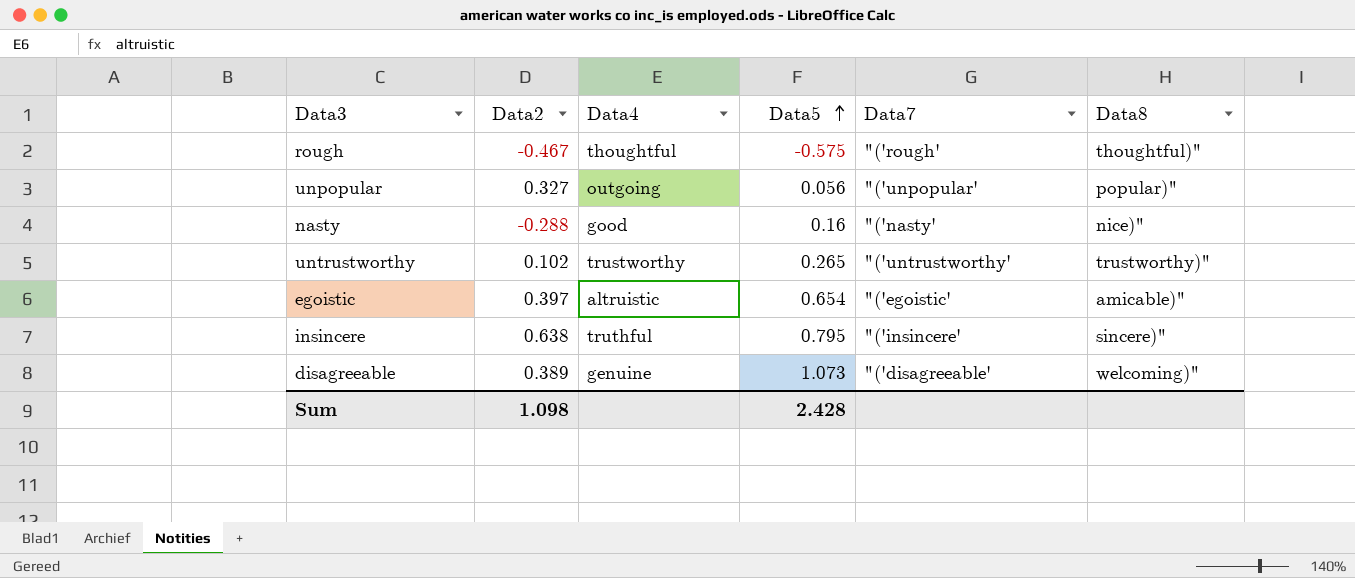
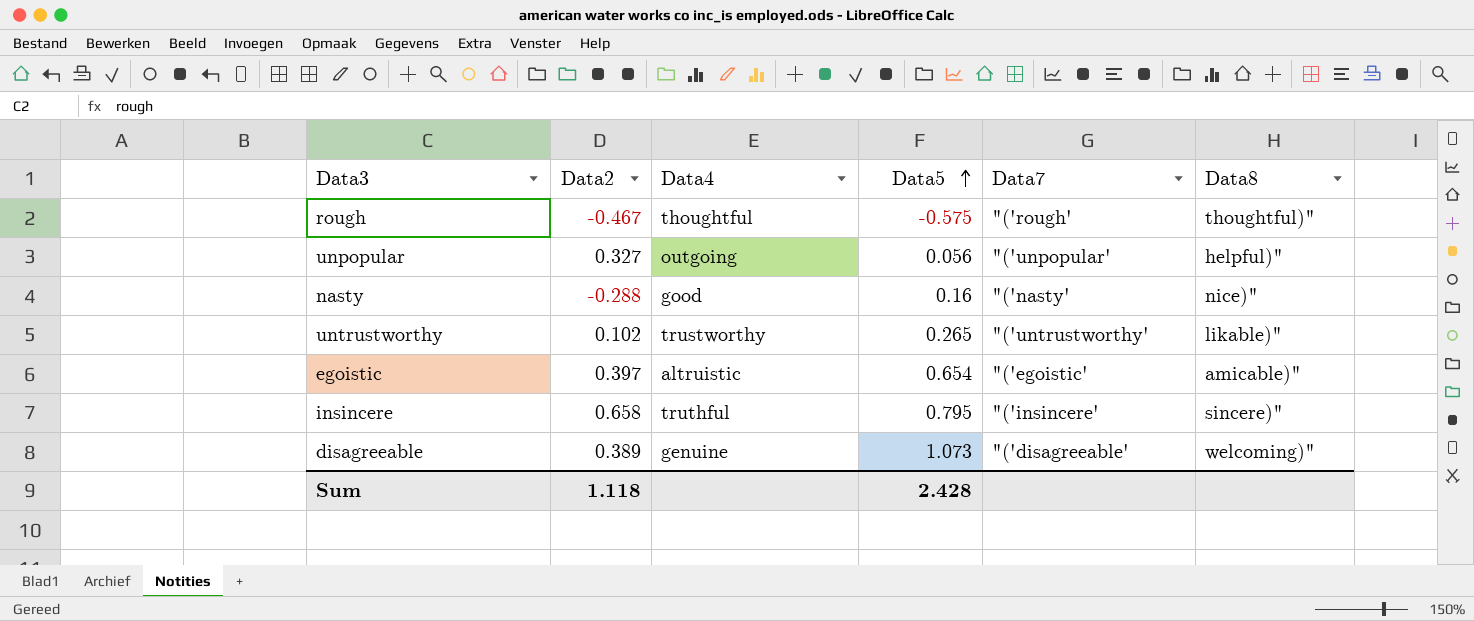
unpopular | Data8: popular)" -> helpful)"
untrustworthy | Data8: trustworthy)" -> likable)"
insincere | Data2: 0.638 -> 0.658
Sum | Data2: 1.098 -> 1.118

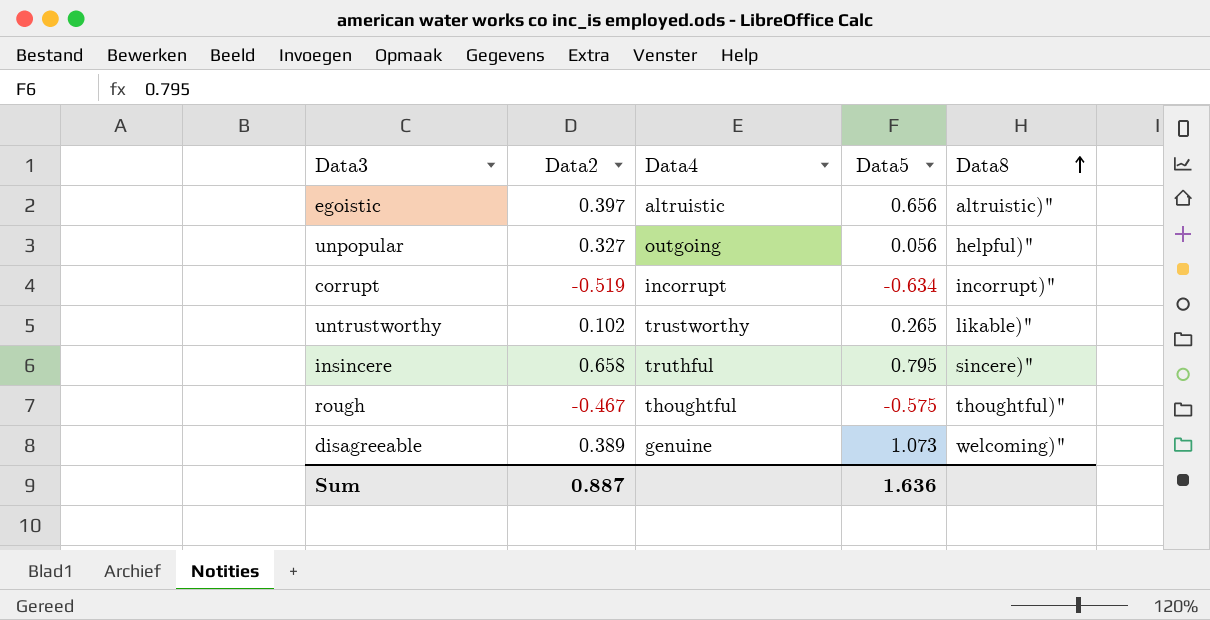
row order: Data5 ascending -> Data8 ascending
column Data7 | position: 5 -> none
row nasty: -0.288 | good | 0.16 | "('nasty' | nice)" -> none
egoistic | Data5: 0.654 -> 0.656
egoistic | Data8: amicable)" -> altruistic)"
row corrupt: none -> -0.519 | incorrupt | -0.634 | incorrupt)"
Sum | Data2: 1.118 -> 0.887
Sum | Data5: 2.428 -> 1.636

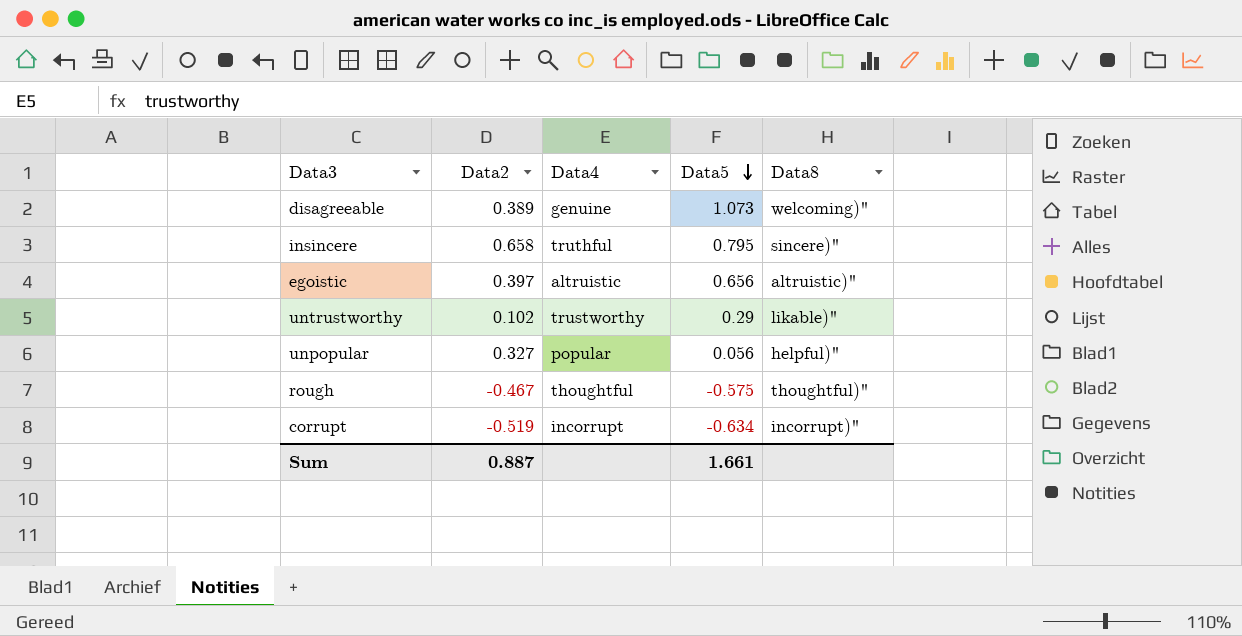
row order: Data8 ascending -> Data5 descending
untrustworthy | Data5: 0.265 -> 0.29
unpopular | Data4: outgoing -> popular
Sum | Data5: 1.636 -> 1.661

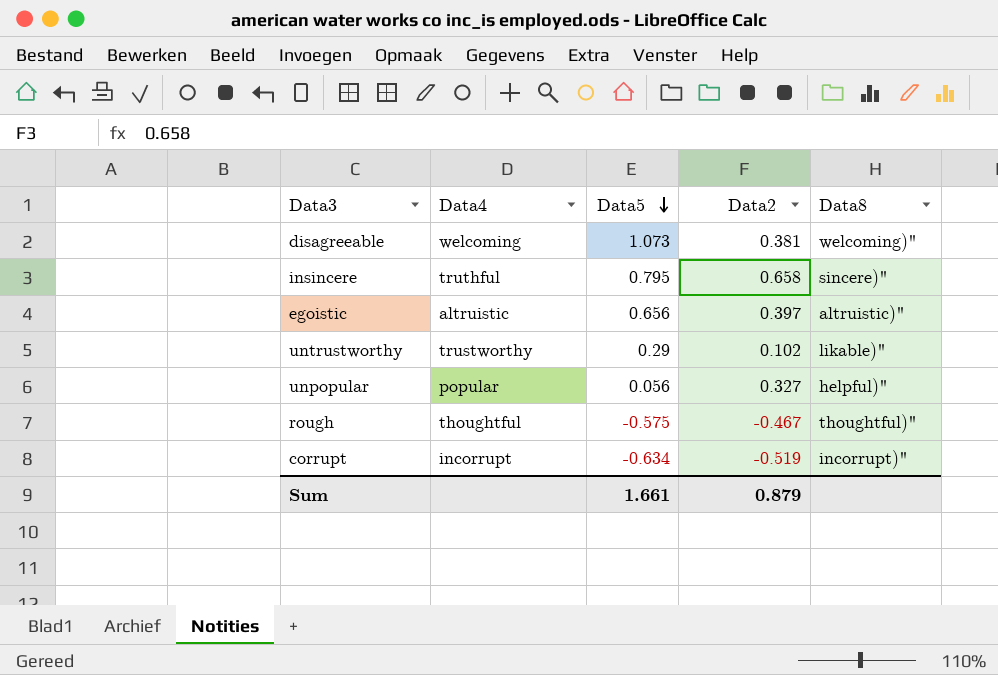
column Data2 | position: 2 -> 4
disagreeable | Data4: genuine -> welcoming
disagreeable | Data2: 0.389 -> 0.381
Sum | Data2: 0.887 -> 0.879

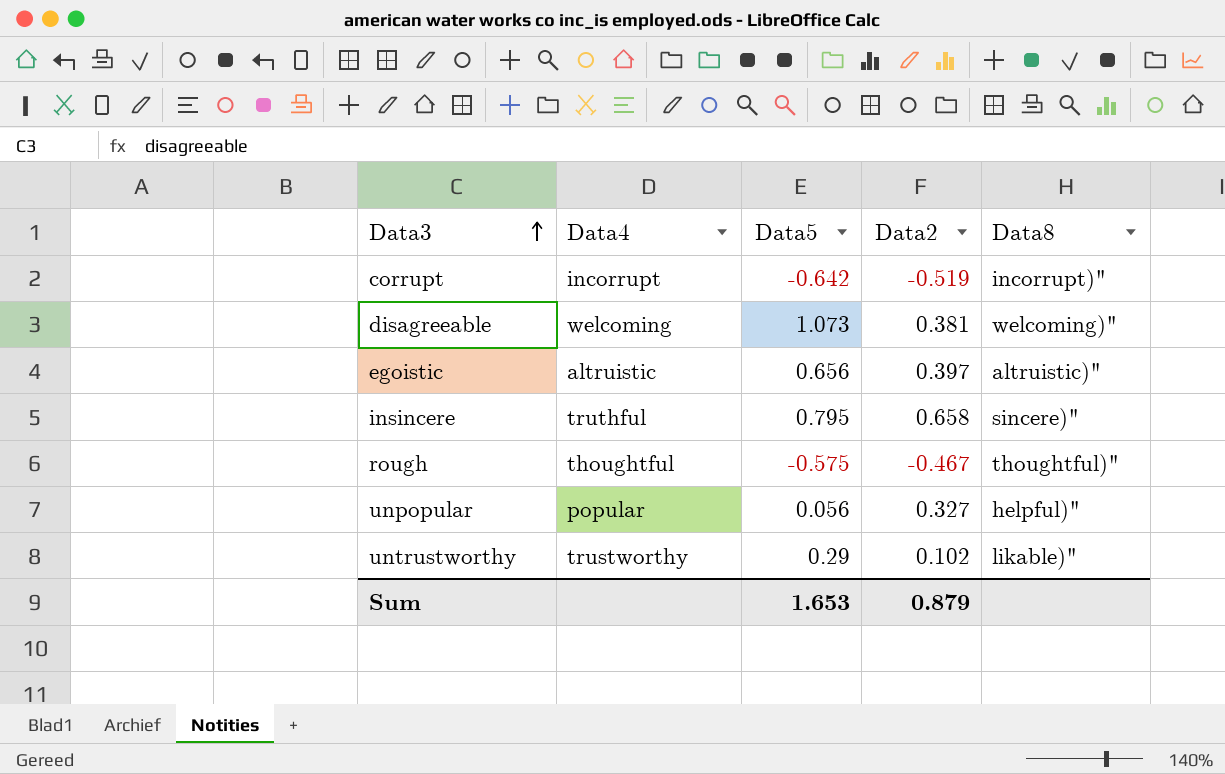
row order: Data5 descending -> Data3 ascending
corrupt | Data5: -0.634 -> -0.642
Sum | Data5: 1.661 -> 1.653

